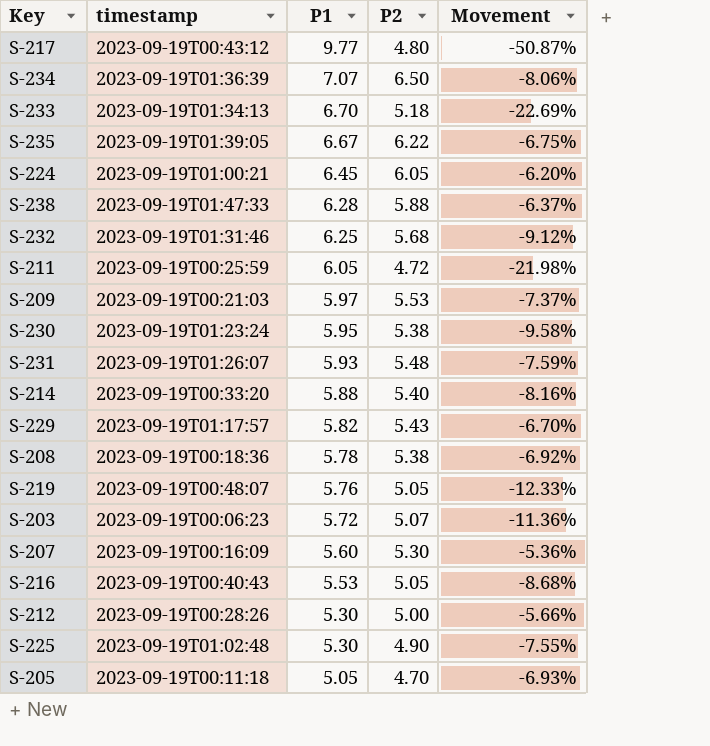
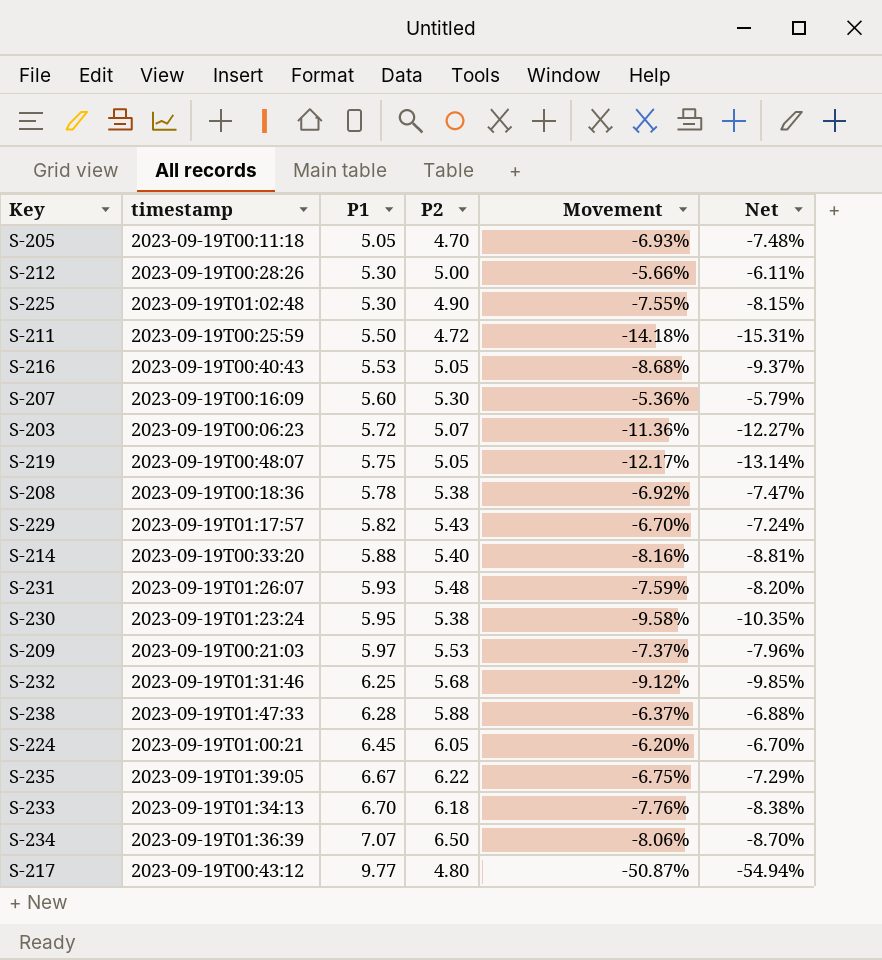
row order: P1 descending -> P1 ascending
column Net | formula: none -> [Movement] * 1.08
S-211 | P1: 6.05 -> 5.50
S-211 | Movement: -21.98% -> -14.18%
S-219 | P1: 5.76 -> 5.75
S-219 | Movement: -12.33% -> -12.17%
S-233 | P2: 5.18 -> 6.18
S-233 | Movement: -22.69% -> -7.76%

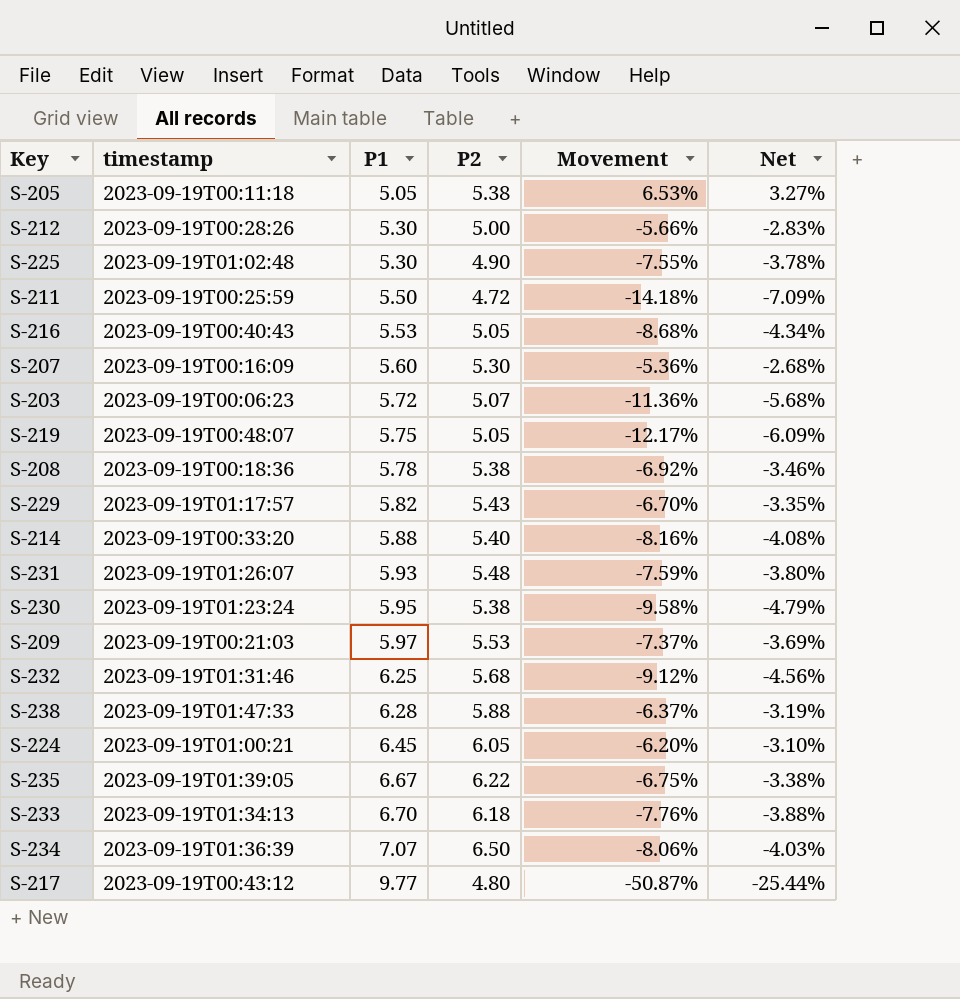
column Net | formula: [Movement] * 1.08 -> [Movement] * 0.5
S-205 | P2: 4.70 -> 5.38
S-205 | Movement: -6.93% -> 6.53%

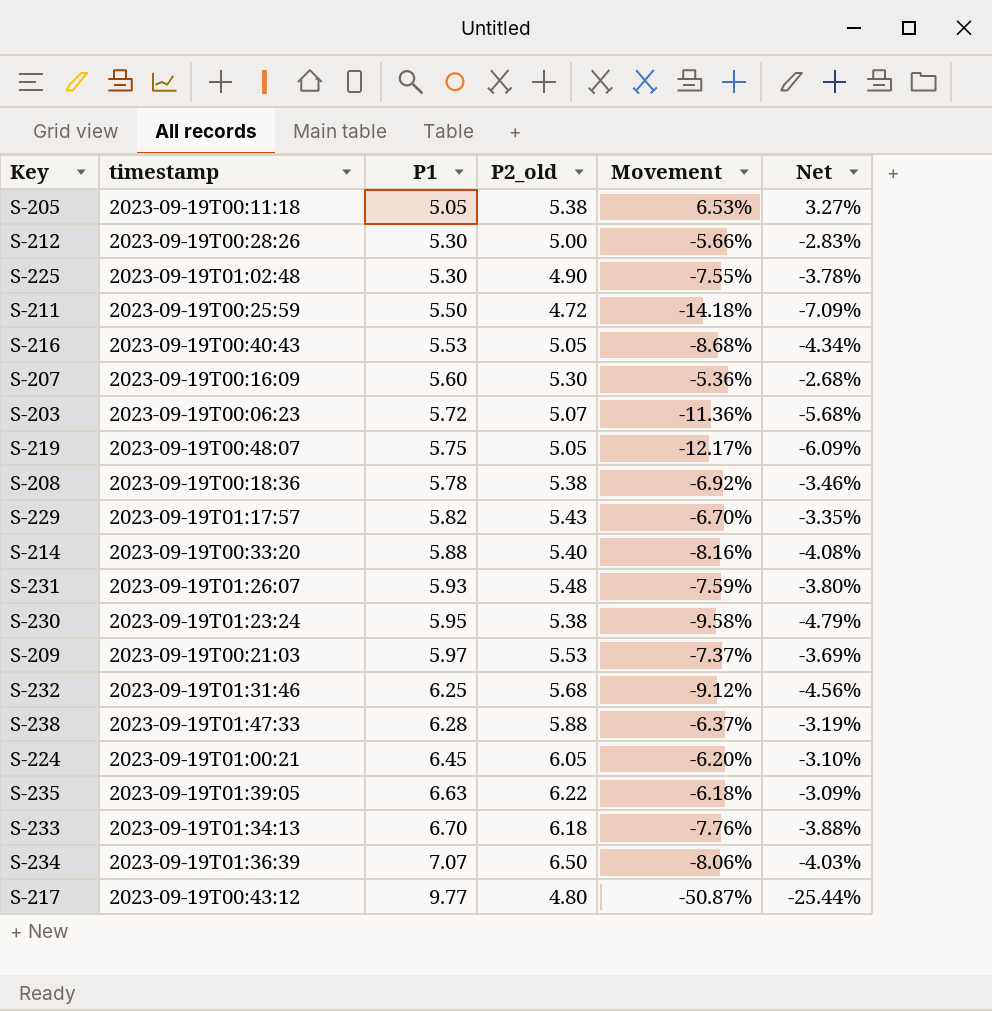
column name: P2 -> P2_old
S-235 | P1: 6.67 -> 6.63
S-235 | Movement: -6.75% -> -6.18%
S-235 | Net: -3.38% -> -3.09%

